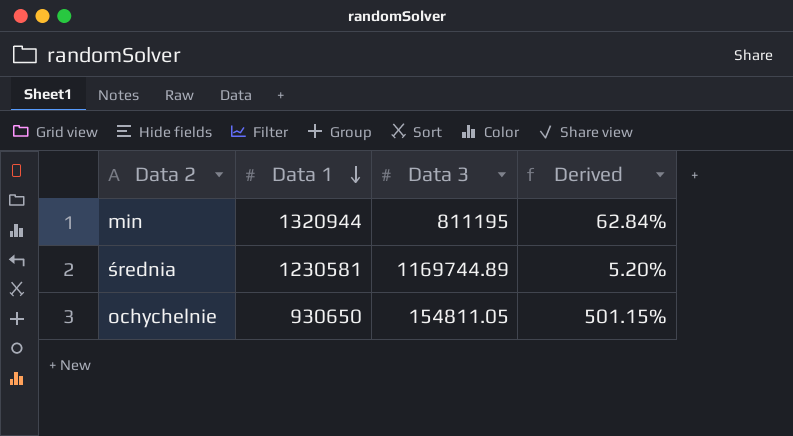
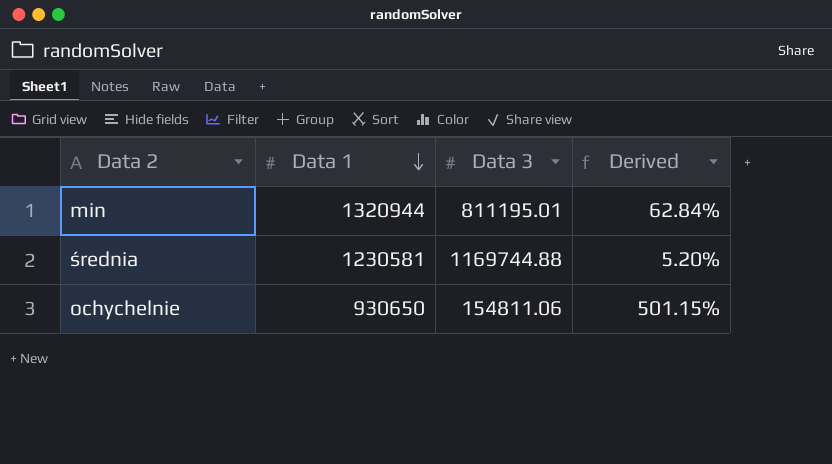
min | Data 3: 811195 -> 811195.01
średnia | Data 3: 1169744.89 -> 1169744.88
ochychelnie | Data 3: 154811.05 -> 154811.06

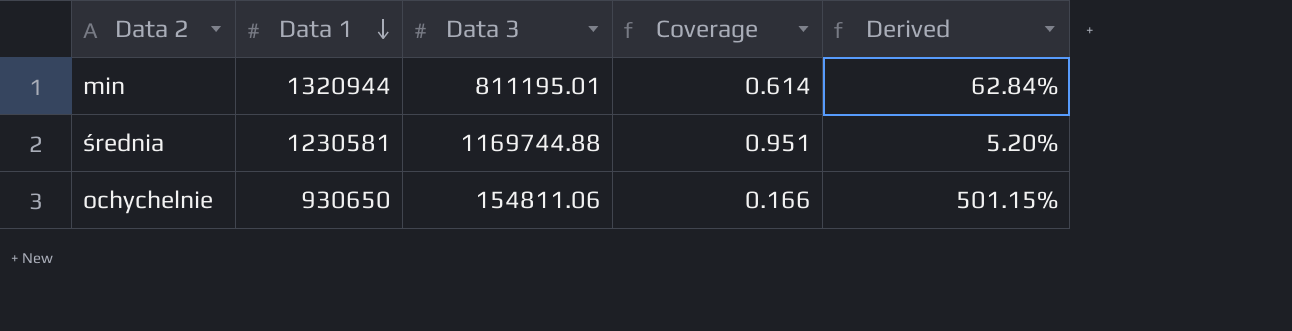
column Coverage | formula: none -> [Data 3] / [Data 1]

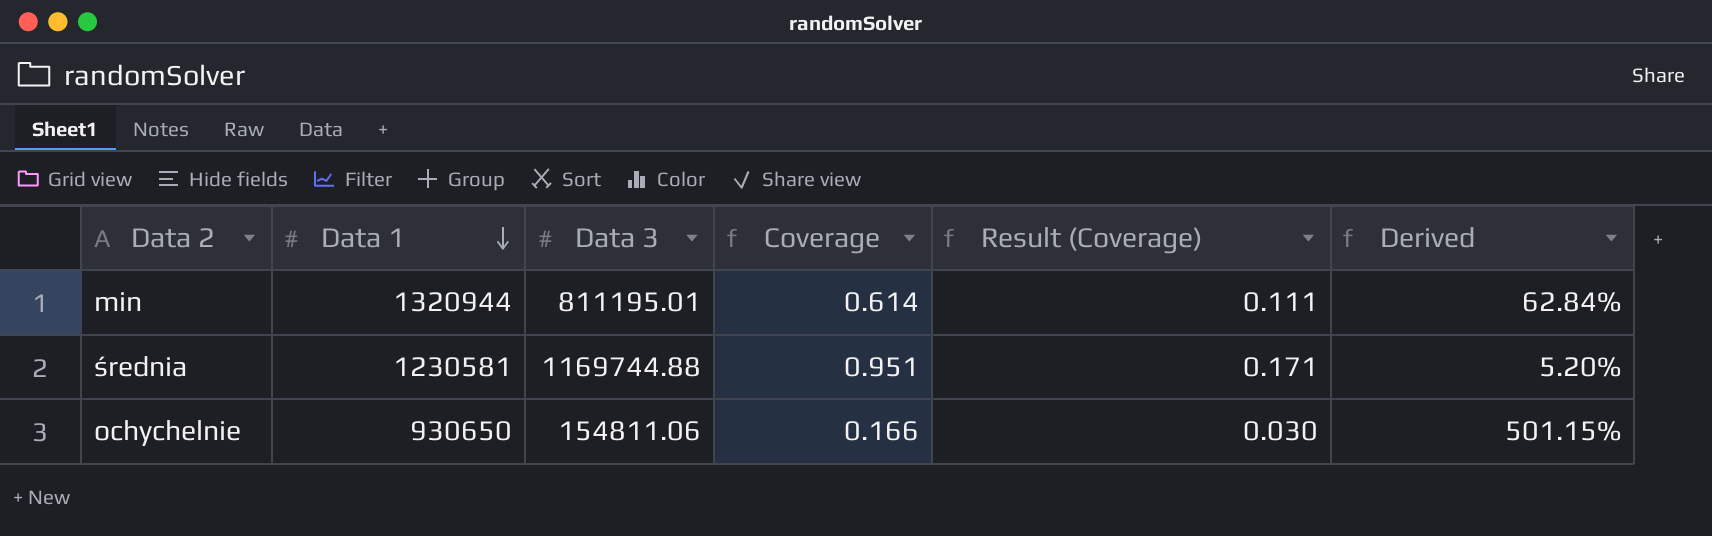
column Result (Coverage) | formula: none -> [Coverage] * 0.18

